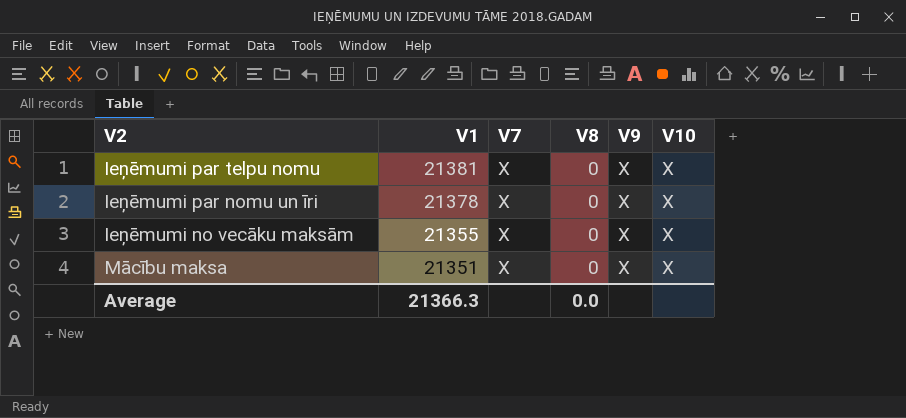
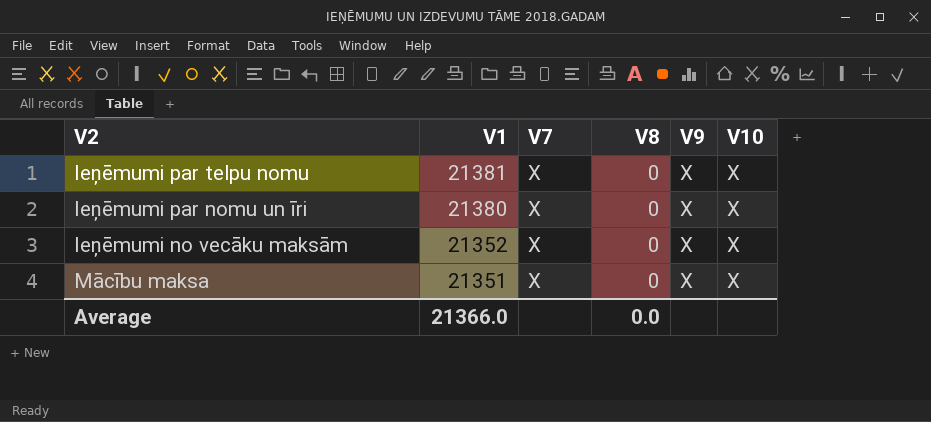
Ieņēmumi par nomu un īri | V1: 21378 -> 21380
Ieņēmumi no vecāku maksām | V1: 21355 -> 21352
Average | V1: 21366.3 -> 21366.0

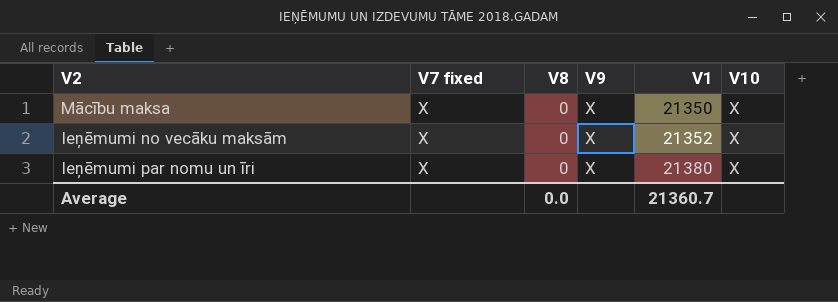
row order: V1 descending -> V1 ascending
column name: V7 -> V7 fixed
column V1 | position: 2 -> 5
row Ieņēmumi par telpu nomu: 21381 | X | 0 | X | X -> none
Mācību maksa | V1: 21351 -> 21350
Average | V1: 21366.0 -> 21360.7

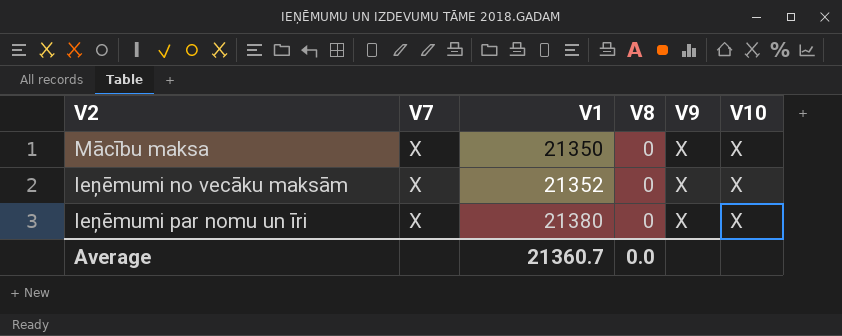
column name: V7 fixed -> V7
column V1 | position: 5 -> 3

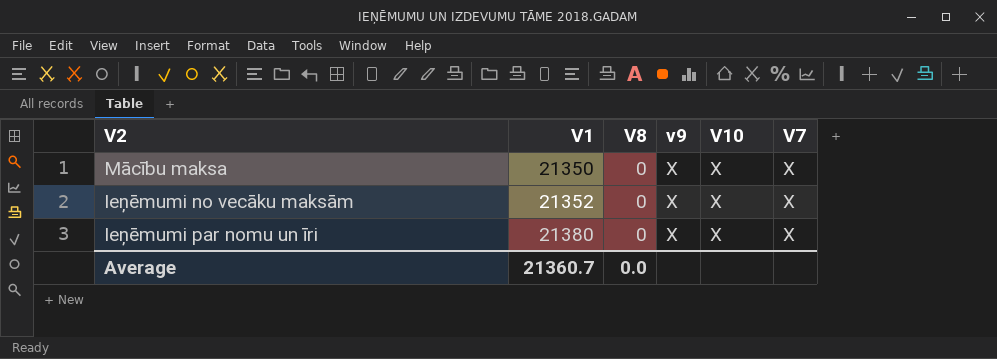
column name: V9 -> v9
column V7 | position: 2 -> 6

